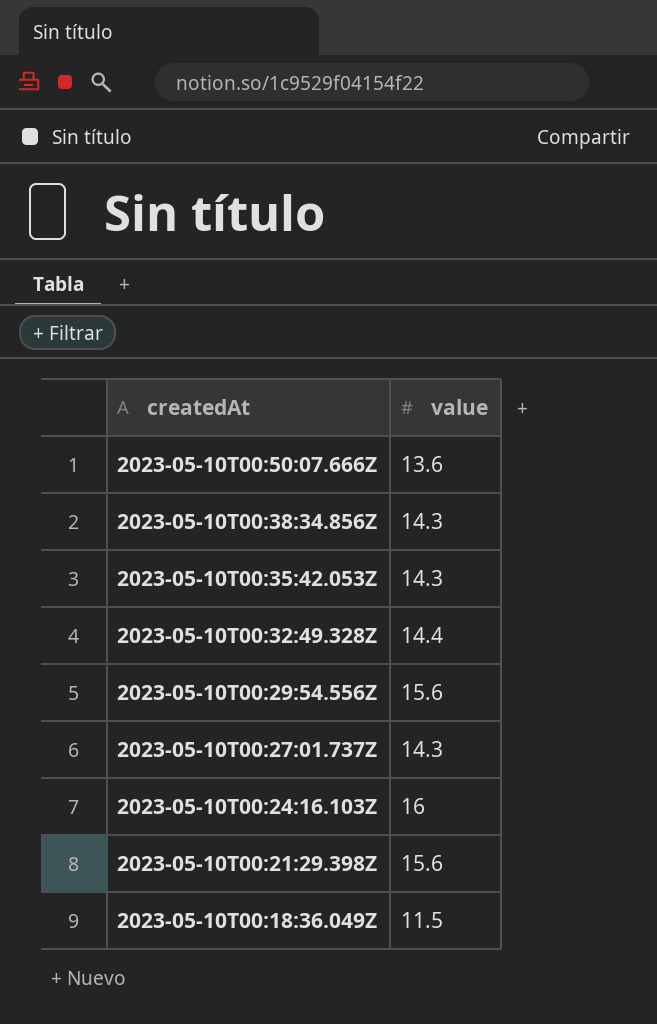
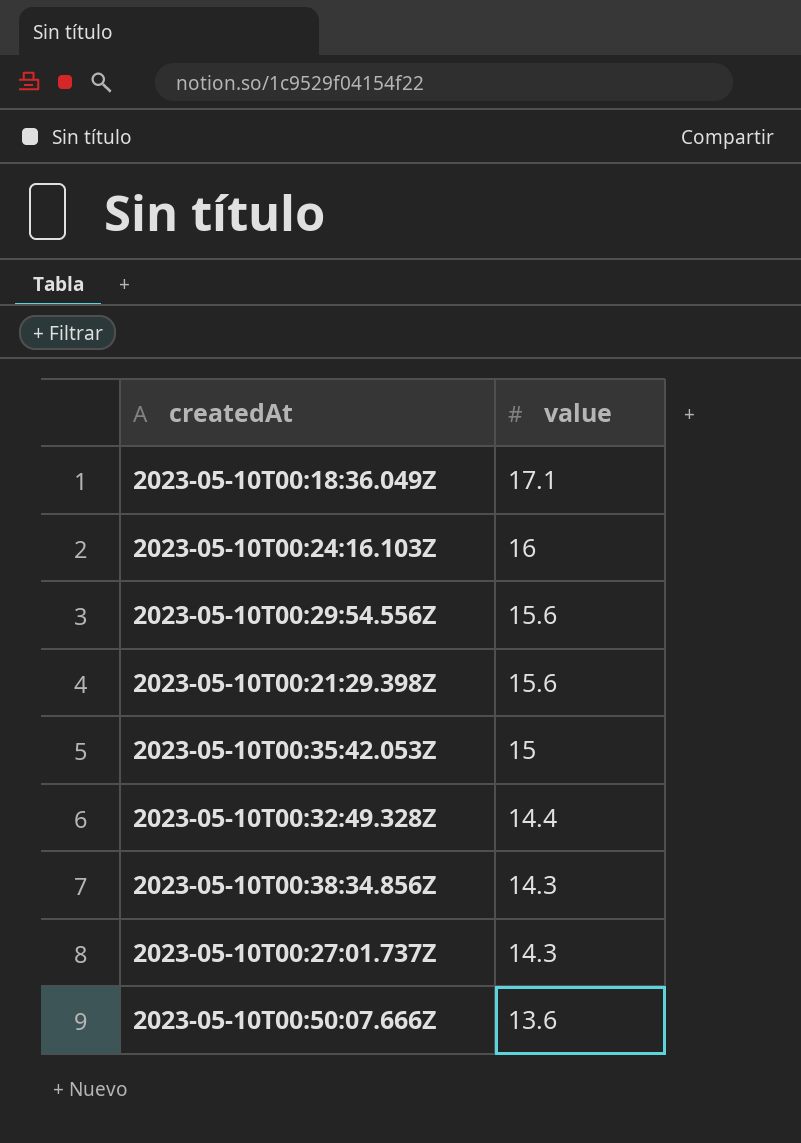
row order: createdAt descending -> value descending
2023-05-10T00:18:36.049Z | value: 11.5 -> 17.1
2023-05-10T00:35:42.053Z | value: 14.3 -> 15

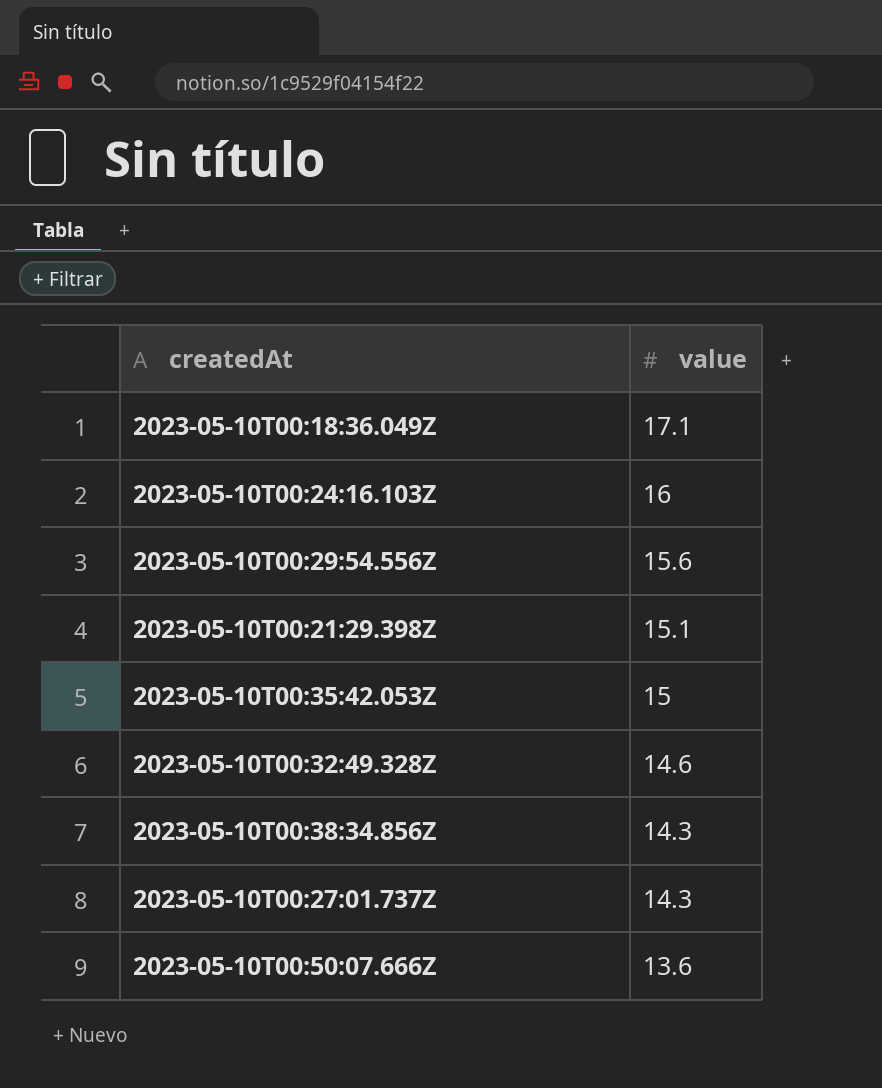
2023-05-10T00:21:29.398Z | value: 15.6 -> 15.1
2023-05-10T00:32:49.328Z | value: 14.4 -> 14.6

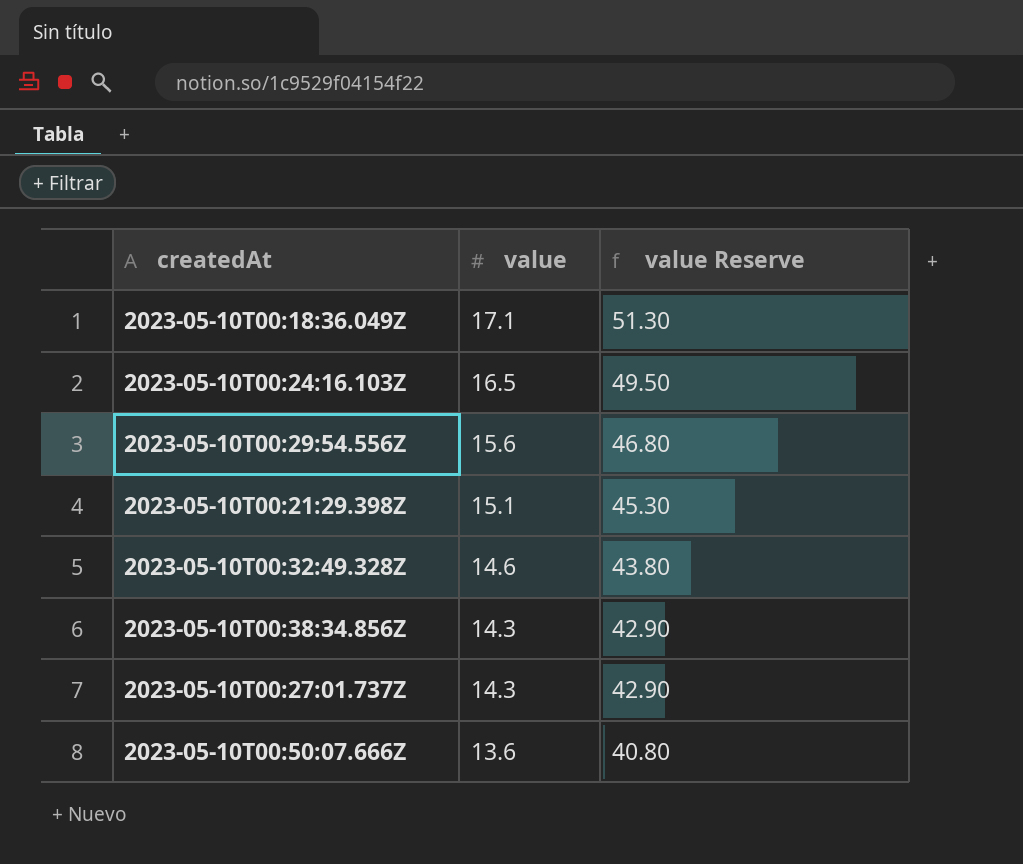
column value Reserve | formula: none -> [value] * 3
row 2023-05-10T00:35:42.053Z: 15 -> none
2023-05-10T00:24:16.103Z | value: 16 -> 16.5

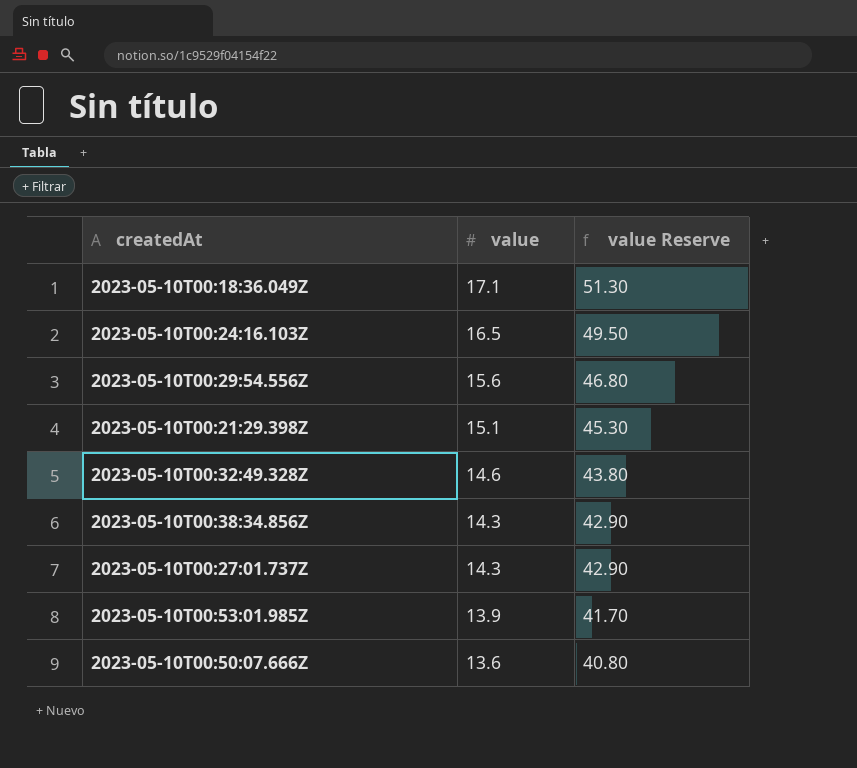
row 2023-05-10T00:53:01.985Z: none -> 13.9 | 41.70

